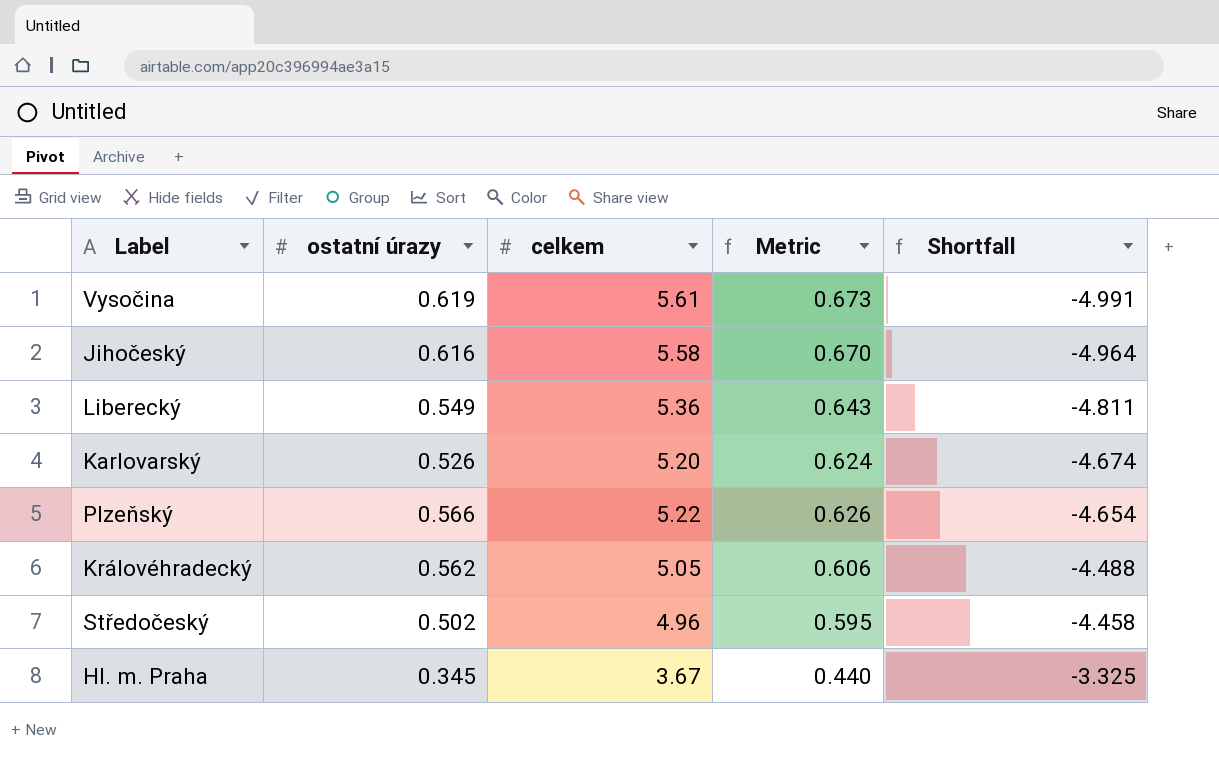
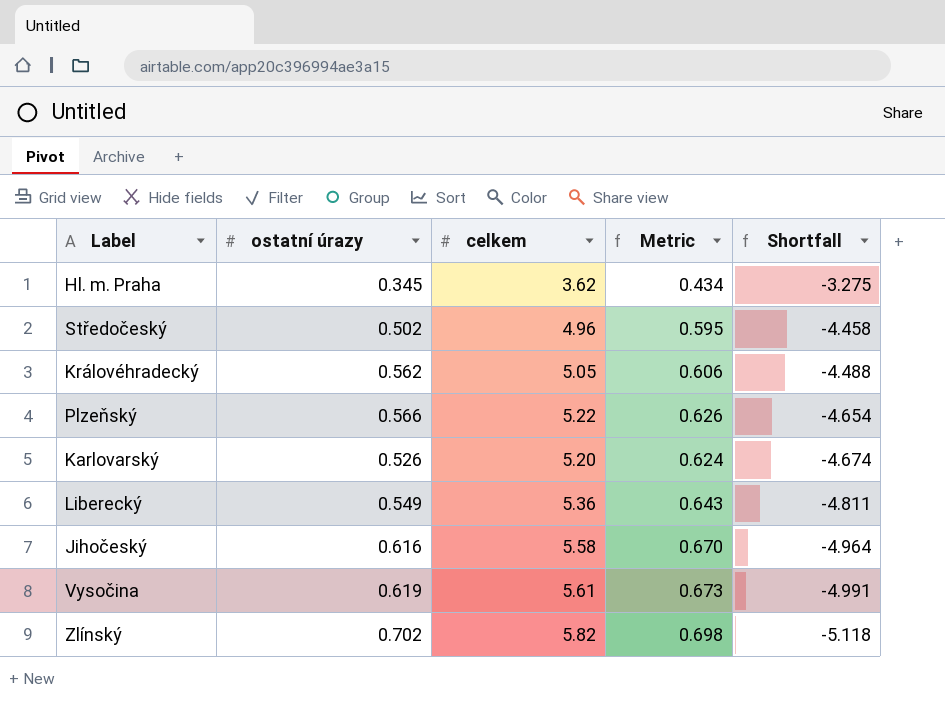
row order: Shortfall ascending -> Shortfall descending
Hl. m. Praha | celkem: 3.67 -> 3.62
Hl. m. Praha | Metric: 0.440 -> 0.434
Hl. m. Praha | Shortfall: -3.325 -> -3.275
row Zlínský: none -> 0.702 | 5.82 | 0.698 | -5.118

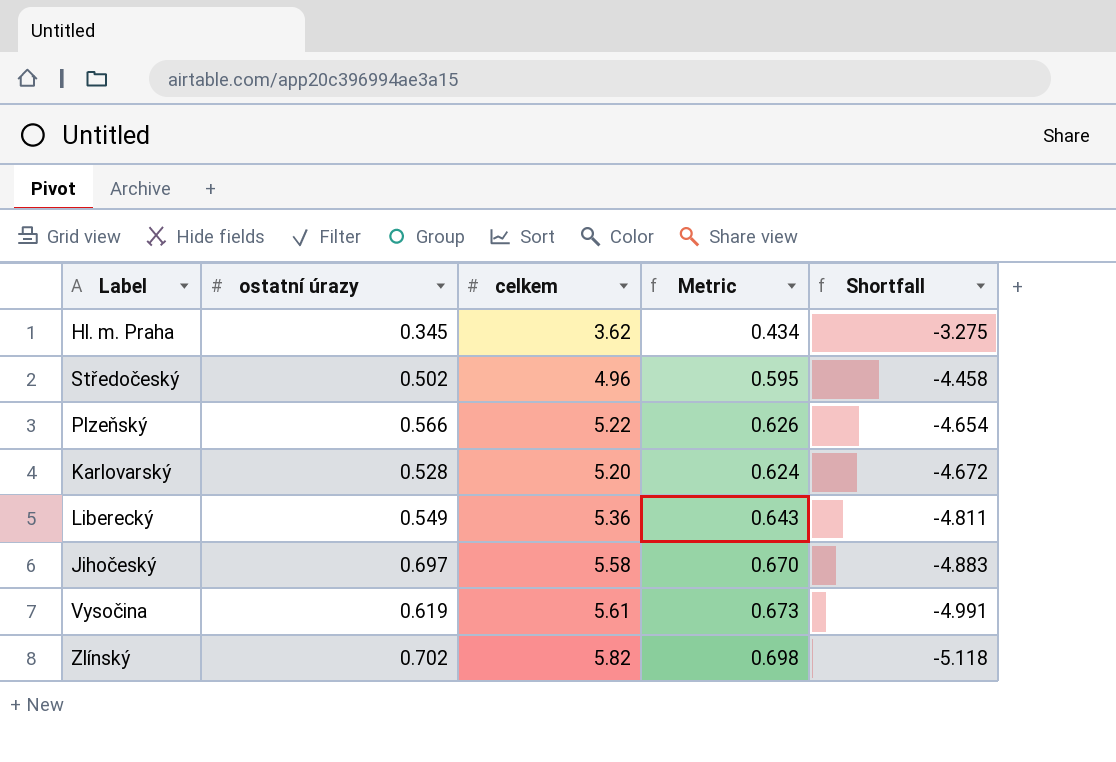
row Královéhradecký: 0.562 | 5.05 | 0.606 | -4.488 -> none
Karlovarský | ostatní úrazy: 0.526 -> 0.528
Karlovarský | Shortfall: -4.674 -> -4.672
Jihočeský | ostatní úrazy: 0.616 -> 0.697
Jihočeský | Shortfall: -4.964 -> -4.883

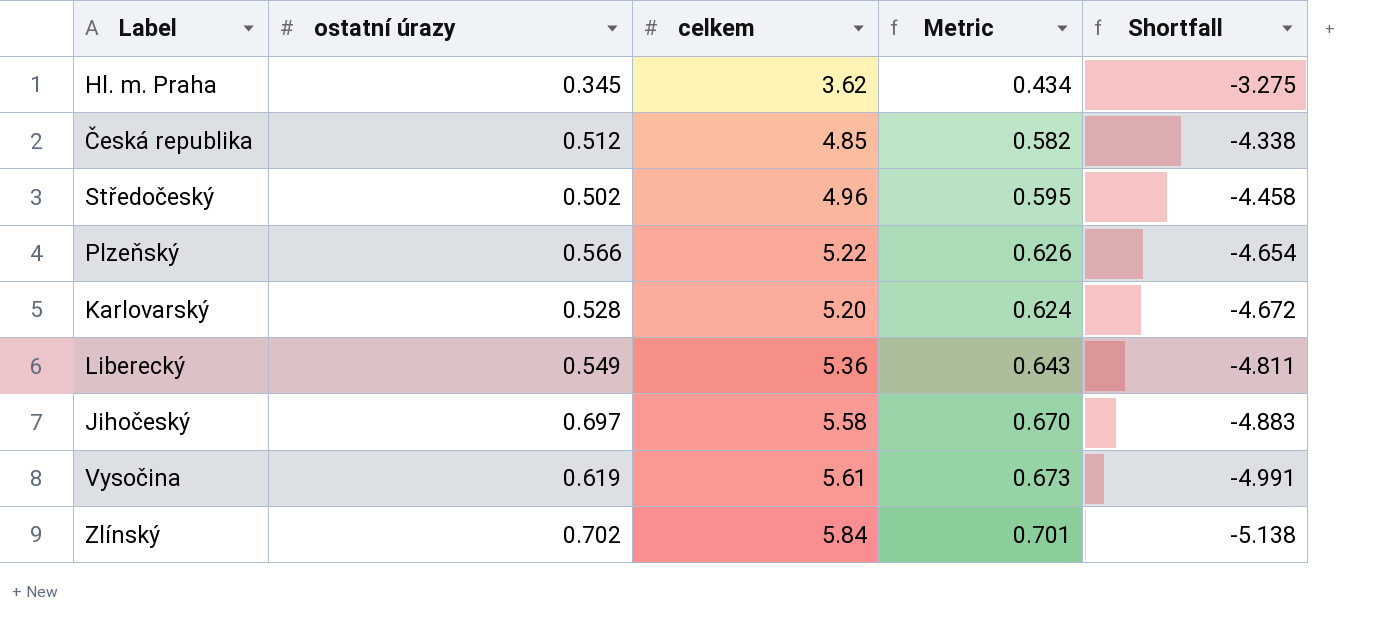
row Česká republika: none -> 0.512 | 4.85 | 0.582 | -4.338
Zlínský | celkem: 5.82 -> 5.84
Zlínský | Metric: 0.698 -> 0.701
Zlínský | Shortfall: -5.118 -> -5.138

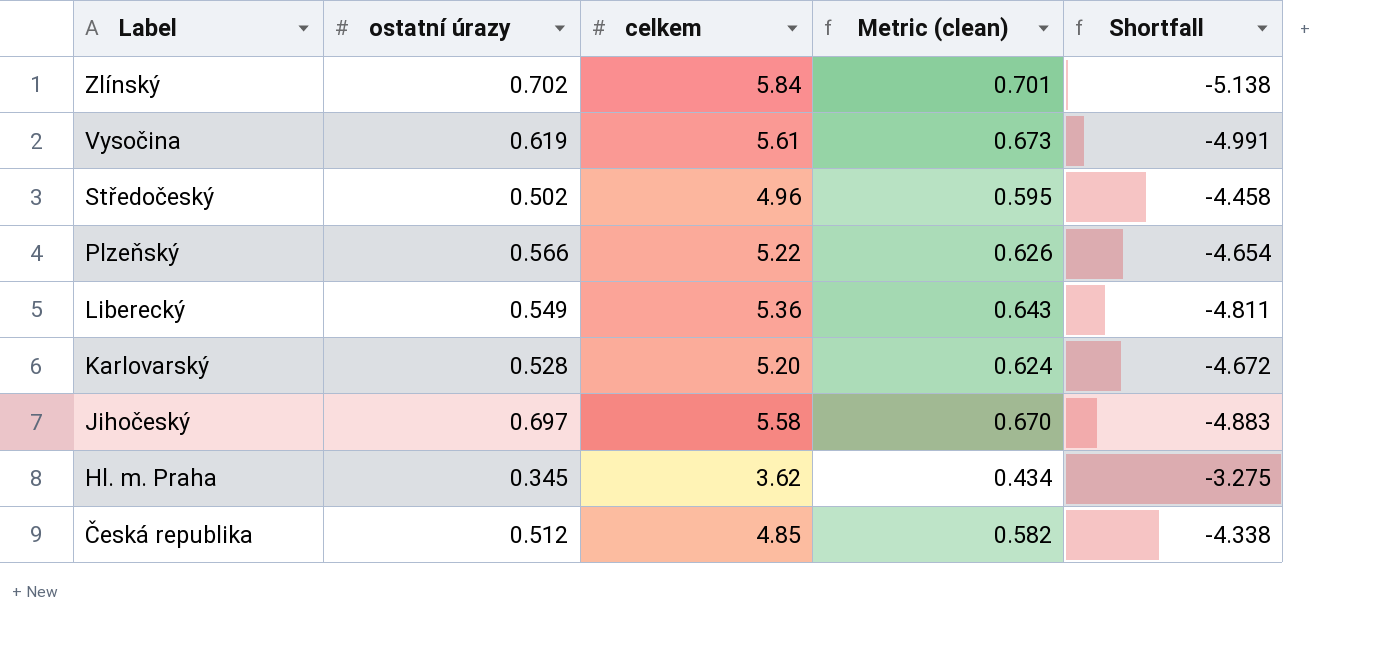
row order: Shortfall descending -> Label descending
column name: Metric -> Metric (clean)

